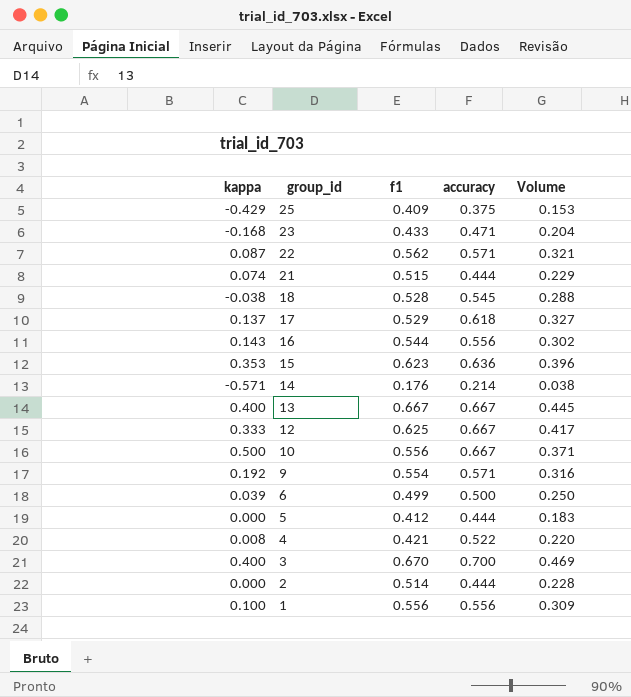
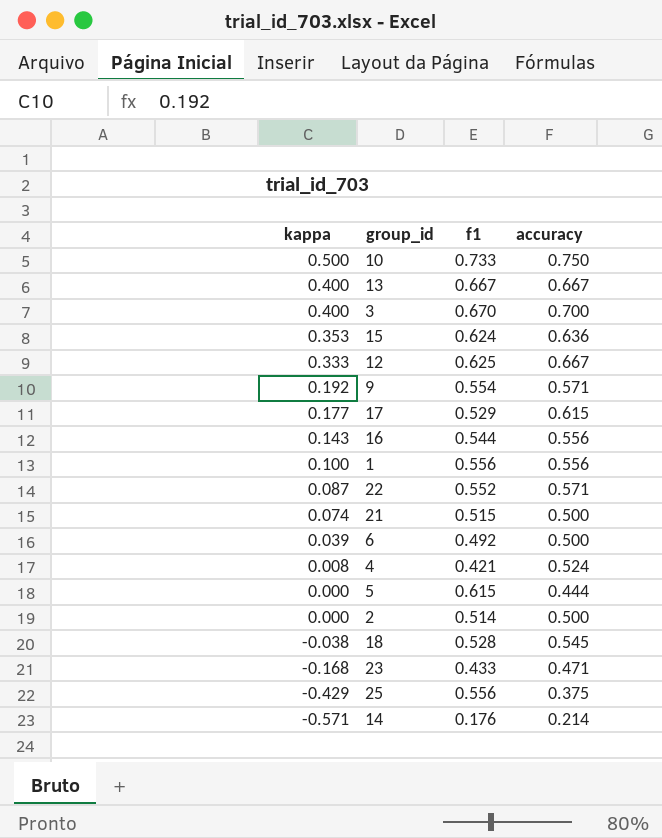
row order: group_id descending -> kappa descending
column Volume | formula: [f1] * [accuracy] -> none
10 | f1: 0.556 -> 0.733
10 | accuracy: 0.667 -> 0.750
15 | f1: 0.623 -> 0.624
17 | kappa: 0.137 -> 0.177
17 | accuracy: 0.618 -> 0.615
22 | f1: 0.562 -> 0.552
21 | accuracy: 0.444 -> 0.500
6 | f1: 0.499 -> 0.492
4 | accuracy: 0.522 -> 0.524
5 | f1: 0.412 -> 0.615
2 | accuracy: 0.444 -> 0.500
25 | f1: 0.409 -> 0.556

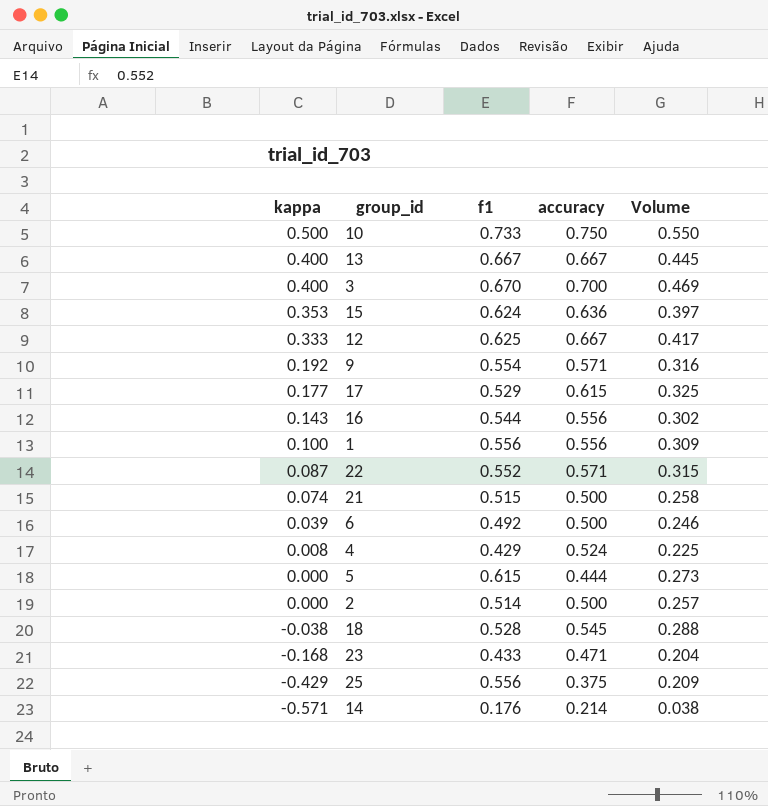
column Volume | formula: none -> [f1] * [accuracy]
4 | f1: 0.421 -> 0.429

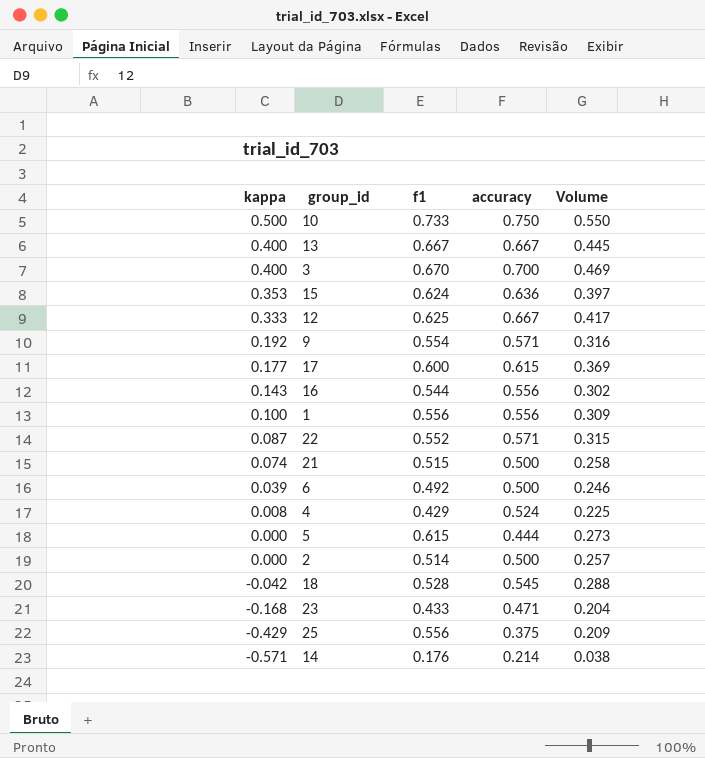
17 | f1: 0.529 -> 0.600
17 | Volume: 0.325 -> 0.369
18 | kappa: -0.038 -> -0.042

